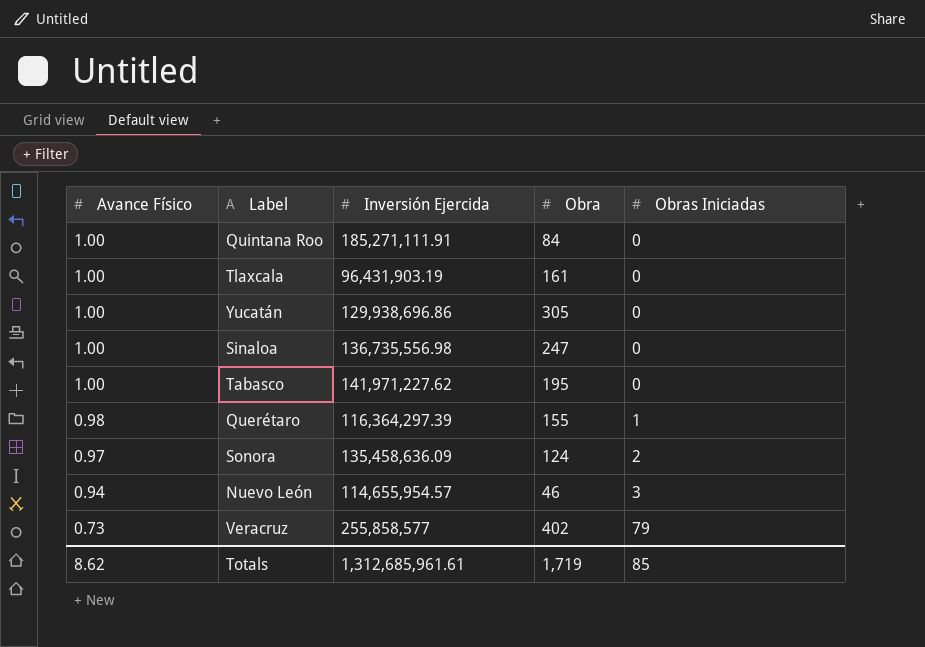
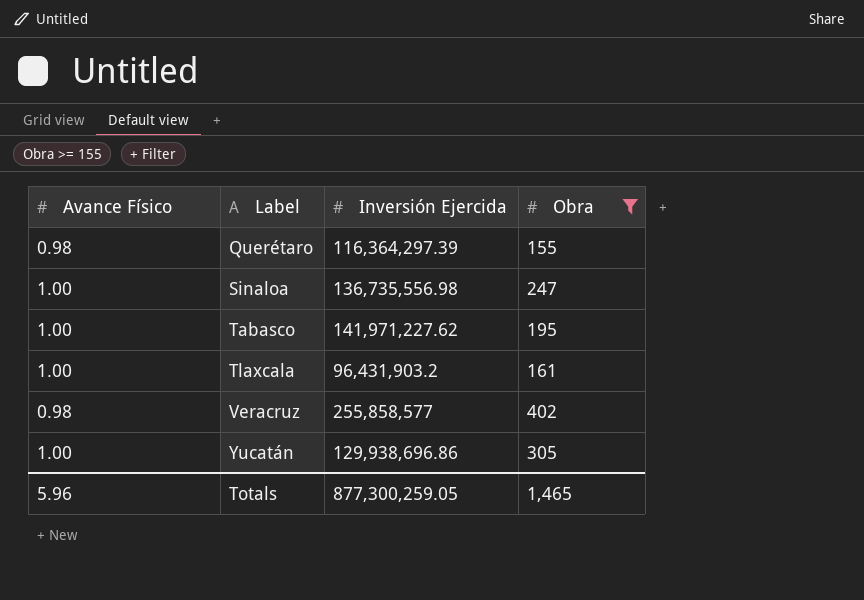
filter: none -> Obra >= 155
row order: Avance Físico descending -> Label ascending
column Obras Iniciadas | position: 5 -> none
Tlaxcala | Inversión Ejercida: 96,431,903.19 -> 96,431,903.2
Veracruz | Avance Físico: 0.73 -> 0.98
Totals | Avance Físico: 8.62 -> 5.96
Totals | Inversión Ejercida: 1,312,685,961.61 -> 877,300,259.05
Totals | Obra: 1,719 -> 1,465

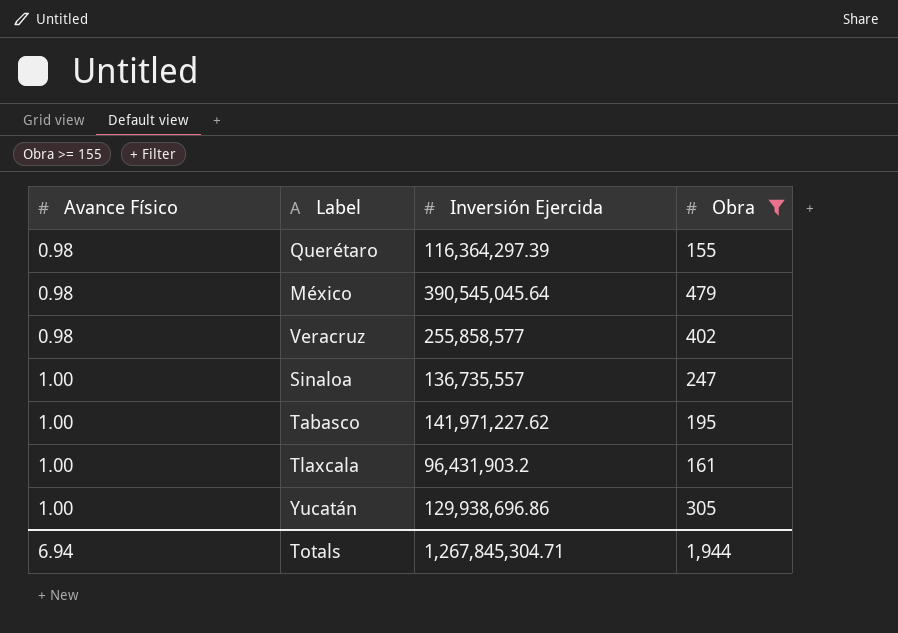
row order: Label ascending -> Avance Físico ascending
row México: none -> 0.98 | 390,545,045.64 | 479
Sinaloa | Inversión Ejercida: 136,735,556.98 -> 136,735,557
Totals | Avance Físico: 5.96 -> 6.94
Totals | Inversión Ejercida: 877,300,259.05 -> 1,267,845,304.71
Totals | Obra: 1,465 -> 1,944

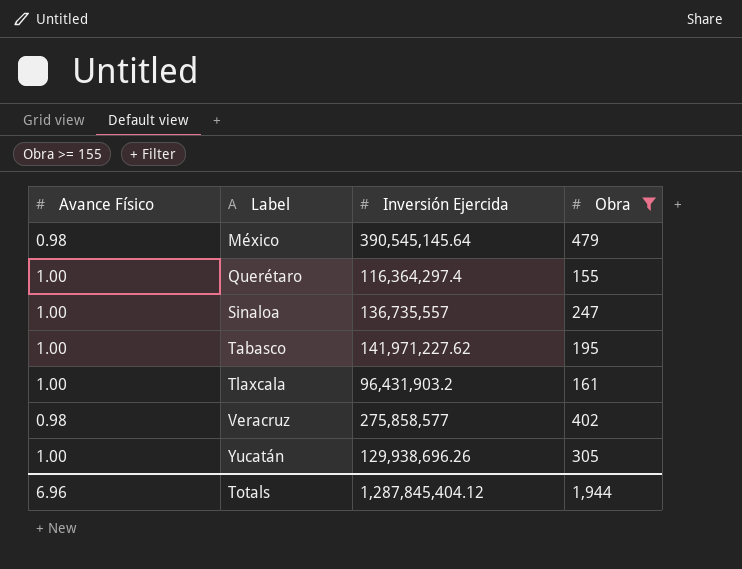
row order: Avance Físico ascending -> Label ascending
México | Inversión Ejercida: 390,545,045.64 -> 390,545,145.64
Querétaro | Avance Físico: 0.98 -> 1.00
Querétaro | Inversión Ejercida: 116,364,297.39 -> 116,364,297.4
Veracruz | Inversión Ejercida: 255,858,577 -> 275,858,577
Yucatán | Inversión Ejercida: 129,938,696.86 -> 129,938,696.26
Totals | Avance Físico: 6.94 -> 6.96
Totals | Inversión Ejercida: 1,267,845,304.71 -> 1,287,845,404.12

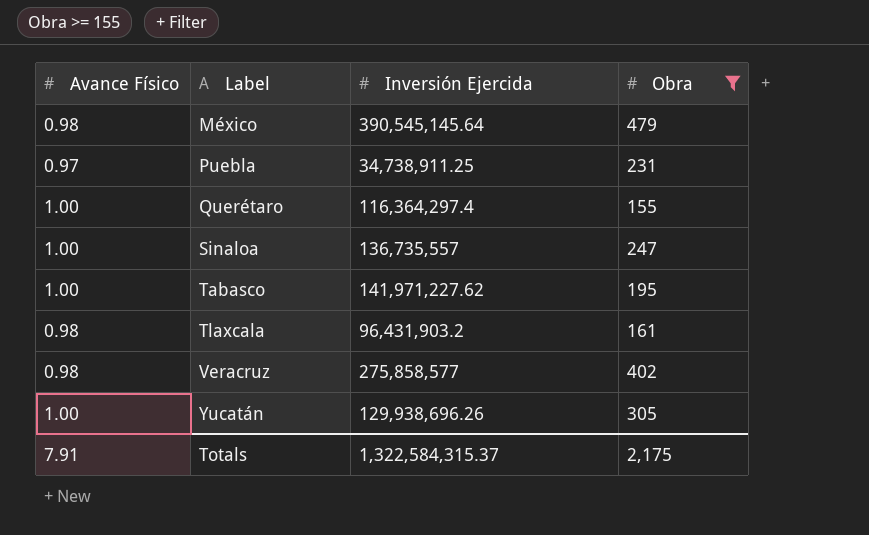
row Puebla: none -> 0.97 | 34,738,911.25 | 231
Tlaxcala | Avance Físico: 1.00 -> 0.98
Totals | Avance Físico: 6.96 -> 7.91
Totals | Inversión Ejercida: 1,287,845,404.12 -> 1,322,584,315.37
Totals | Obra: 1,944 -> 2,175

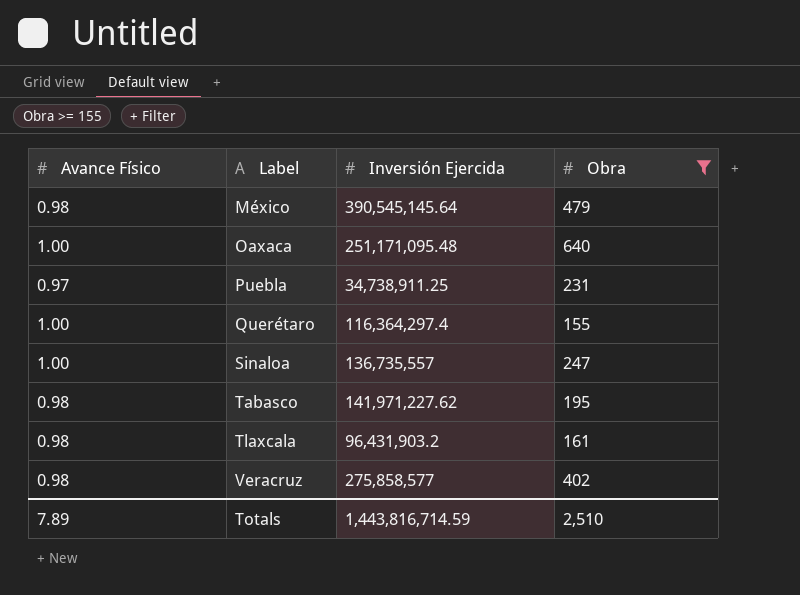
row Yucatán: 1.00 | 129,938,696.26 | 305 -> none
row Oaxaca: none -> 1.00 | 251,171,095.48 | 640
Tabasco | Avance Físico: 1.00 -> 0.98
Totals | Avance Físico: 7.91 -> 7.89
Totals | Inversión Ejercida: 1,322,584,315.37 -> 1,443,816,714.59
Totals | Obra: 2,175 -> 2,510

